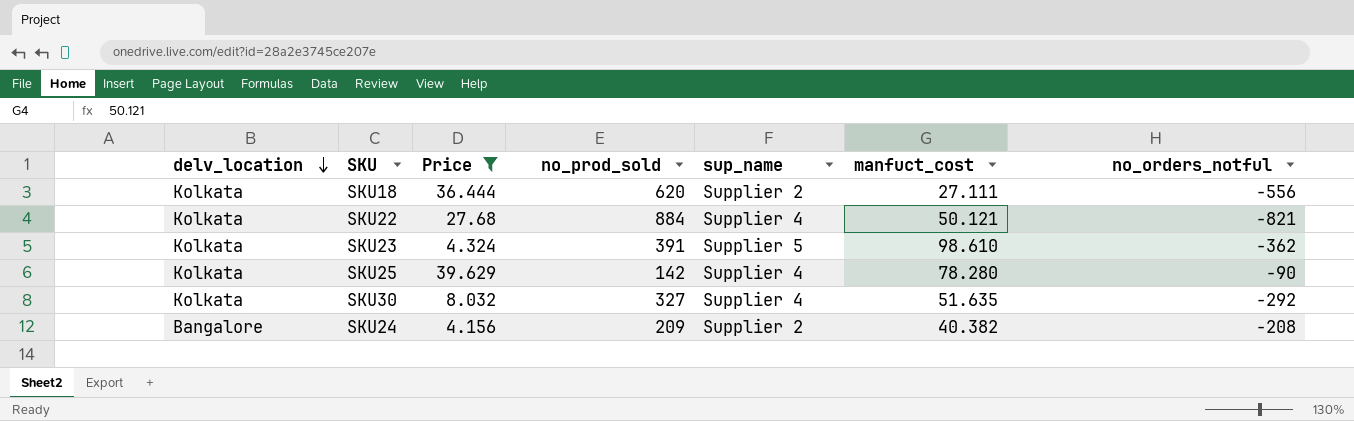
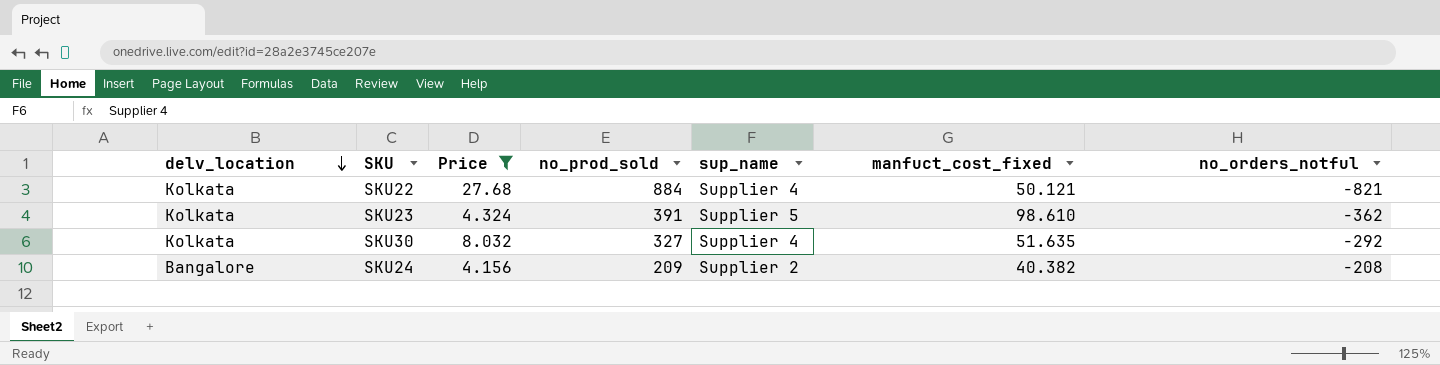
column name: manfuct_cost -> manfuct_cost_fixed
row SKU18: Kolkata | 36.444 | 620 | Supplier 2 | 27.111 | -556 -> none
row SKU25: Kolkata | 39.629 | 142 | Supplier 4 | 78.280 | -90 -> none

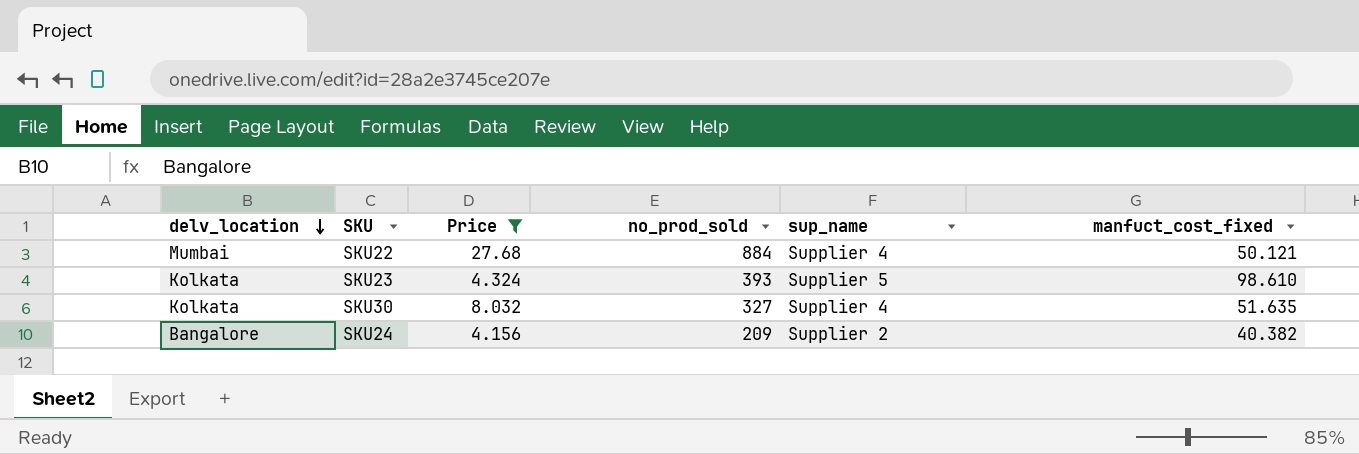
column no_orders_notful | position: 7 -> none
SKU22 | delv_location: Kolkata -> Mumbai
SKU23 | no_prod_sold: 391 -> 393

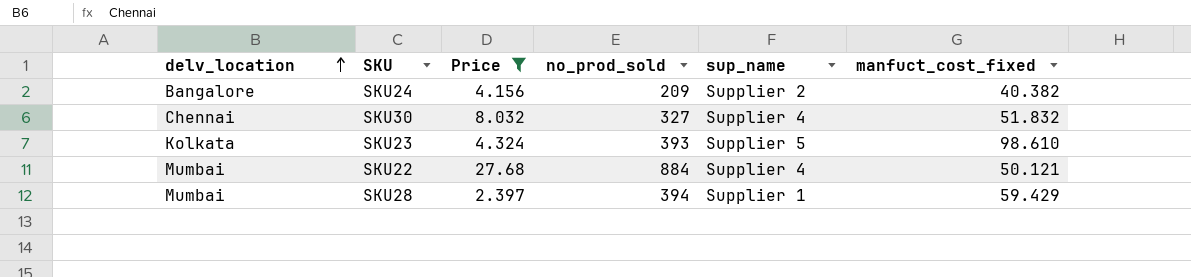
row order: delv_location descending -> delv_location ascending
SKU30 | delv_location: Kolkata -> Chennai
SKU30 | manfuct_cost_fixed: 51.635 -> 51.832
row SKU28: none -> Mumbai | 2.397 | 394 | Supplier 1 | 59.429

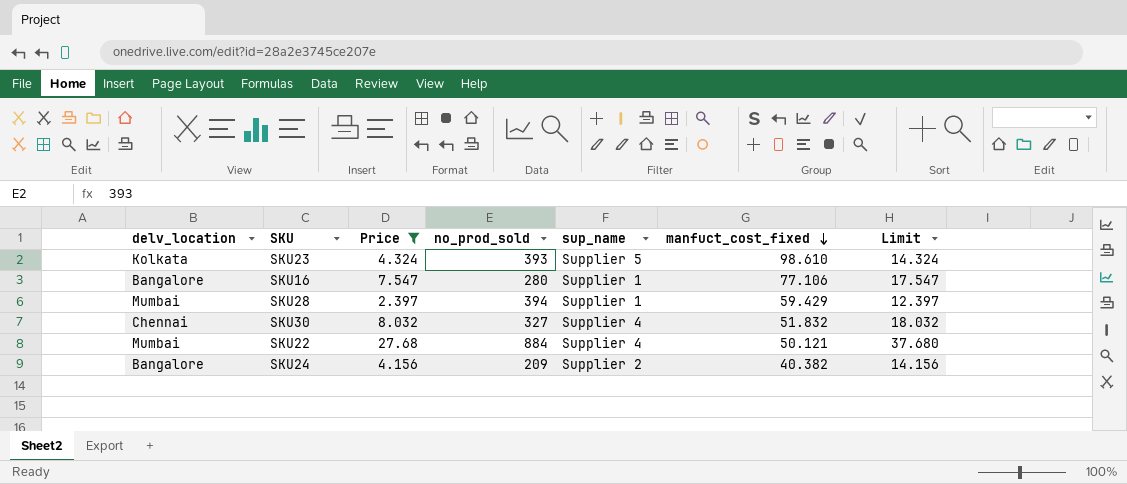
row order: delv_location ascending -> manfuct_cost_fixed descending
column Limit | formula: none -> [Price] + 10
row SKU16: none -> Bangalore | 7.547 | 280 | Supplier 1 | 77.106 | 17.547

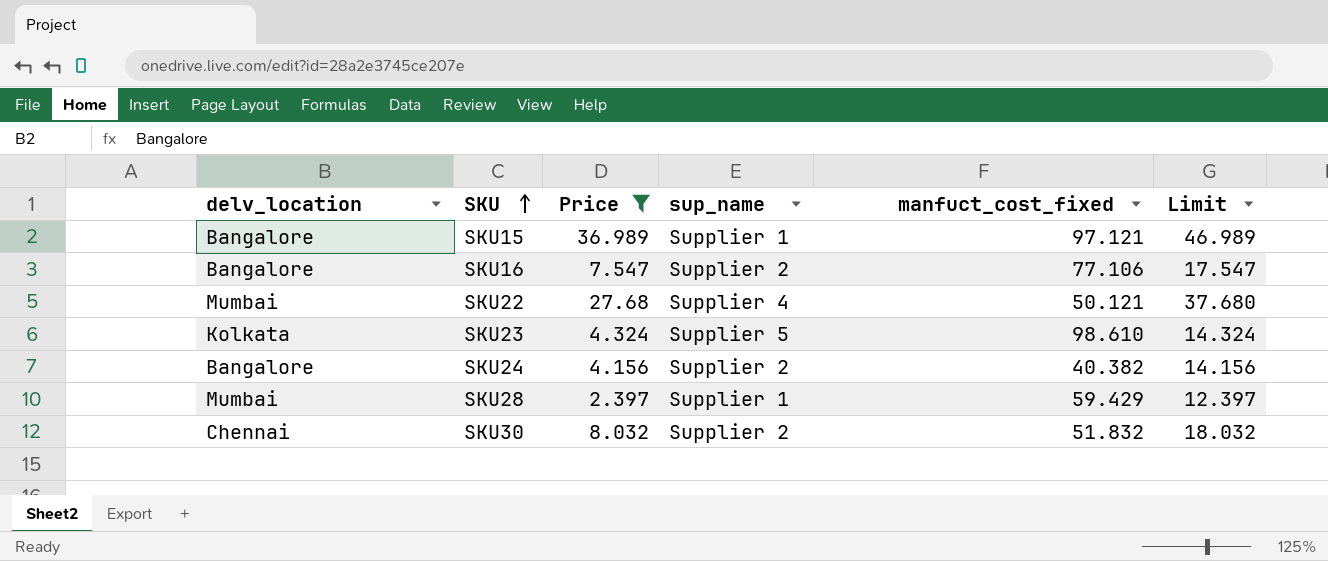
row order: manfuct_cost_fixed descending -> SKU ascending
column no_prod_sold | position: 4 -> none
row SKU15: none -> Bangalore | 36.989 | Supplier 1 | 97.121 | 46.989
SKU16 | sup_name: Supplier 1 -> Supplier 2
SKU30 | sup_name: Supplier 4 -> Supplier 2

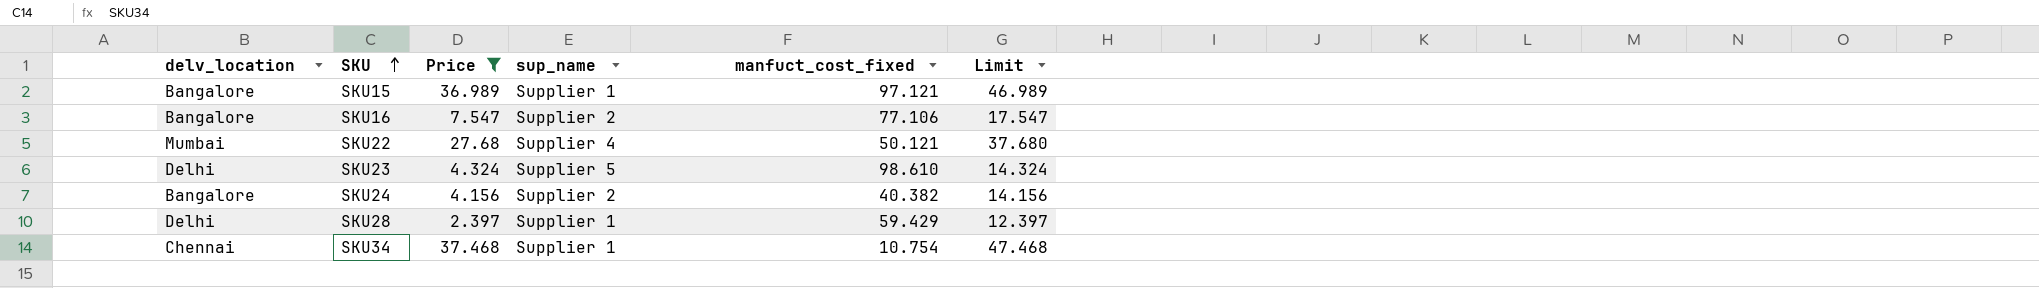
row SKU30: Chennai | 8.032 | Supplier 2 | 51.832 | 18.032 -> none
SKU23 | delv_location: Kolkata -> Delhi
SKU28 | delv_location: Mumbai -> Delhi
row SKU34: none -> Chennai | 37.468 | Supplier 1 | 10.754 | 47.468

